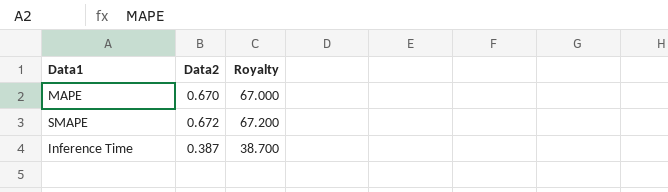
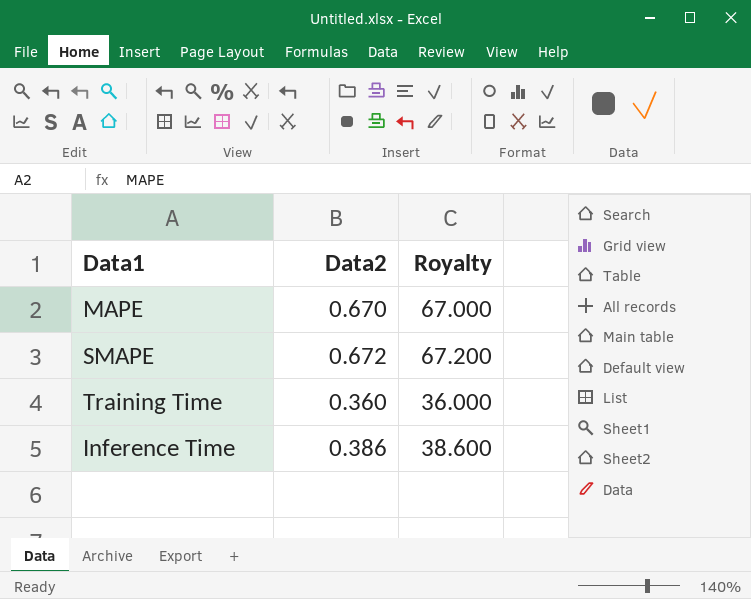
row Training Time: none -> 0.360 | 36.000
Inference Time | Data2: 0.387 -> 0.386
Inference Time | Royalty: 38.700 -> 38.600

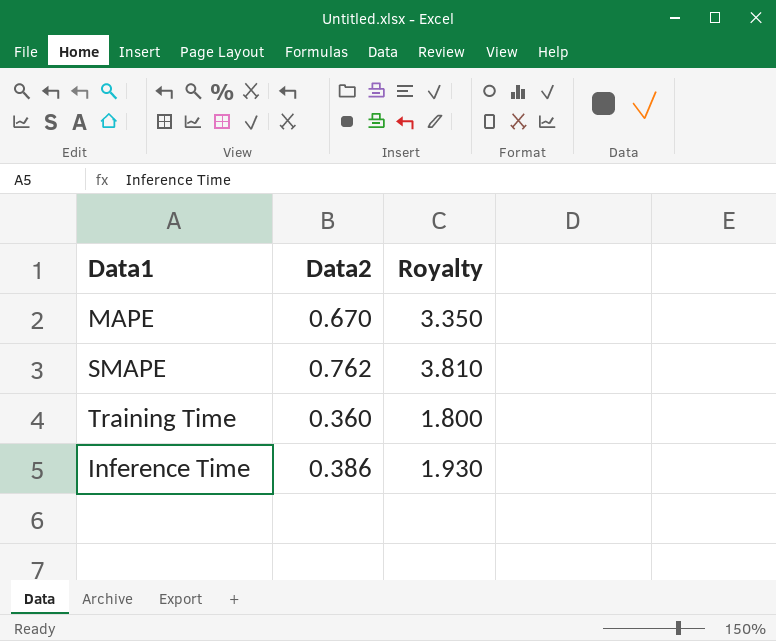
column Royalty | formula: [Data2] * 100 -> [Data2] * 5
SMAPE | Data2: 0.672 -> 0.762

